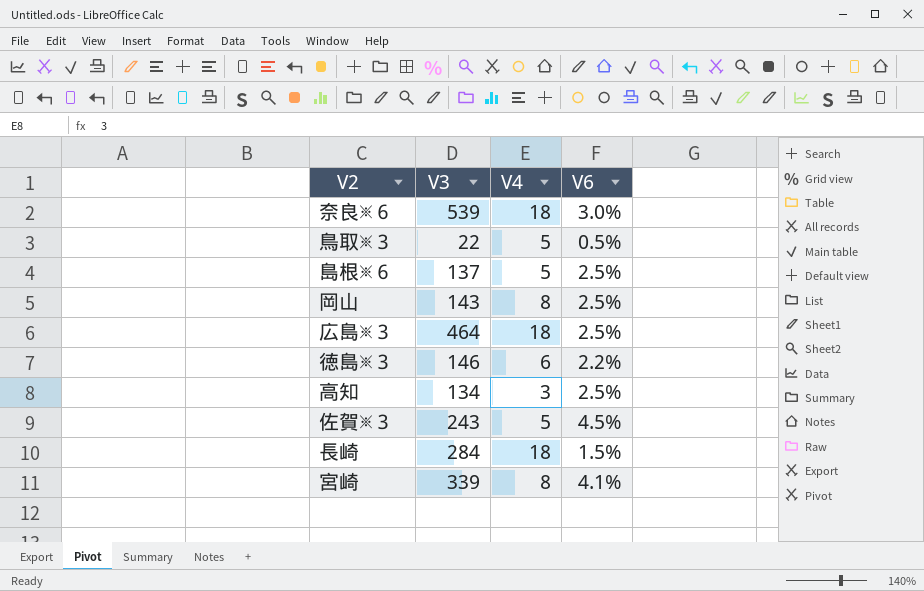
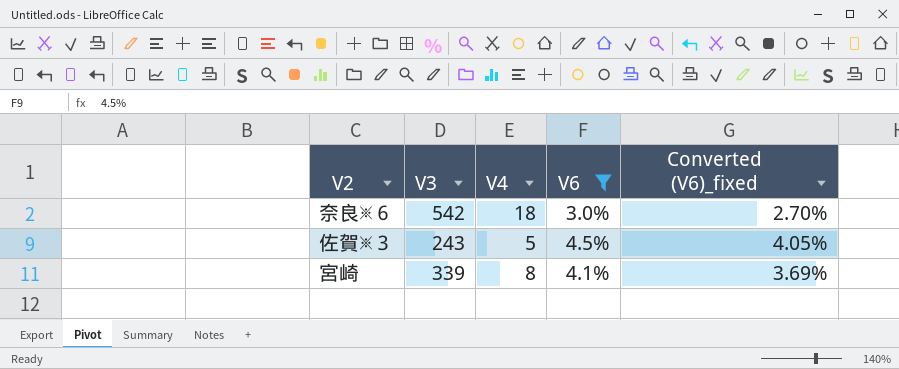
filter: none -> V6 >= 3.0%
column Converted (V6)_fixed | formula: none -> [V6] * 0.9
奈良※６ | V3: 539 -> 542

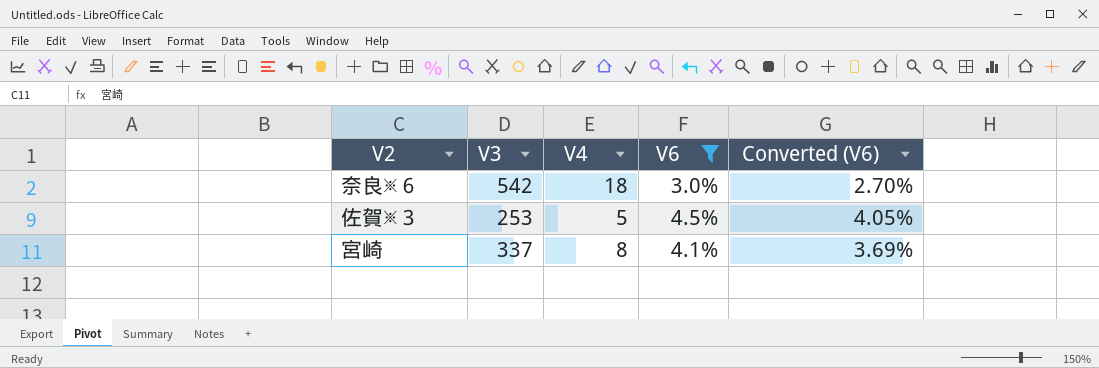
column name: Converted (V6)_fixed -> Converted (V6)
佐賀※３ | V3: 243 -> 253
宮崎 | V3: 339 -> 337

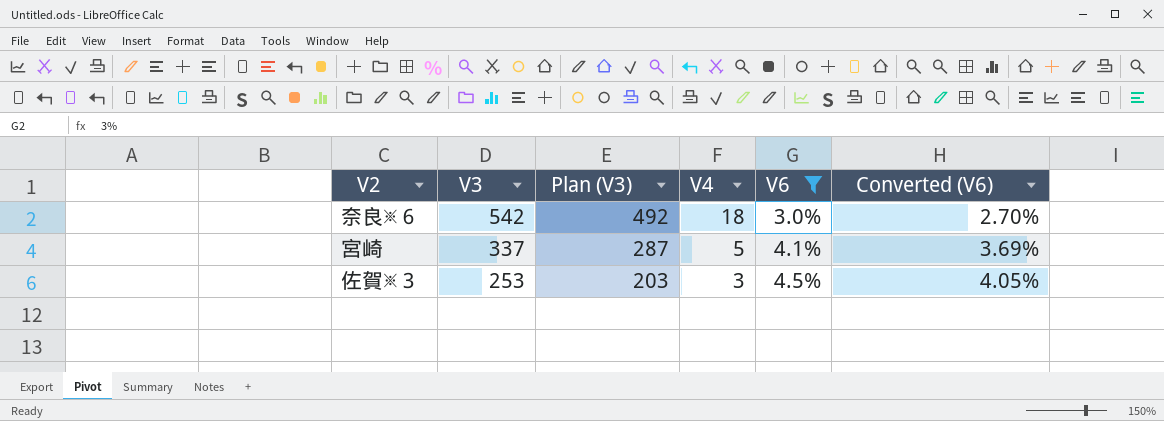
row order: none -> V3 descending
column Plan (V3) | formula: none -> [V3] - 50
宮崎 | V4: 8 -> 5
佐賀※３ | V4: 5 -> 3

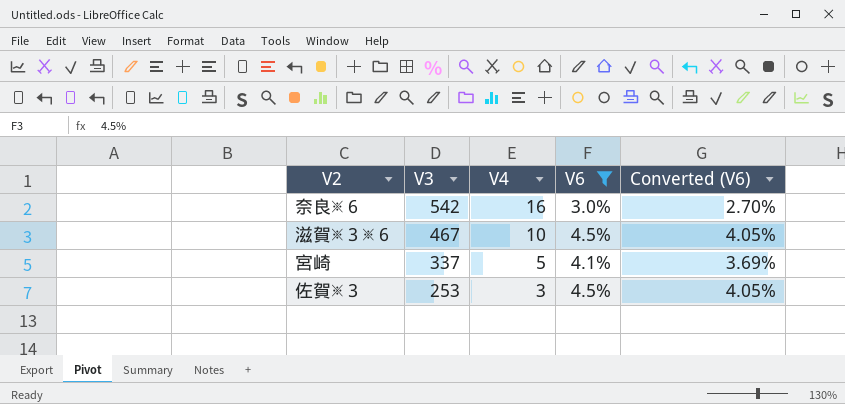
column Plan (V3) | formula: [V3] - 50 -> none
奈良※６ | V4: 18 -> 16
row 滋賀※３※６: none -> 467 | 10 | 4.5% | 4.05%

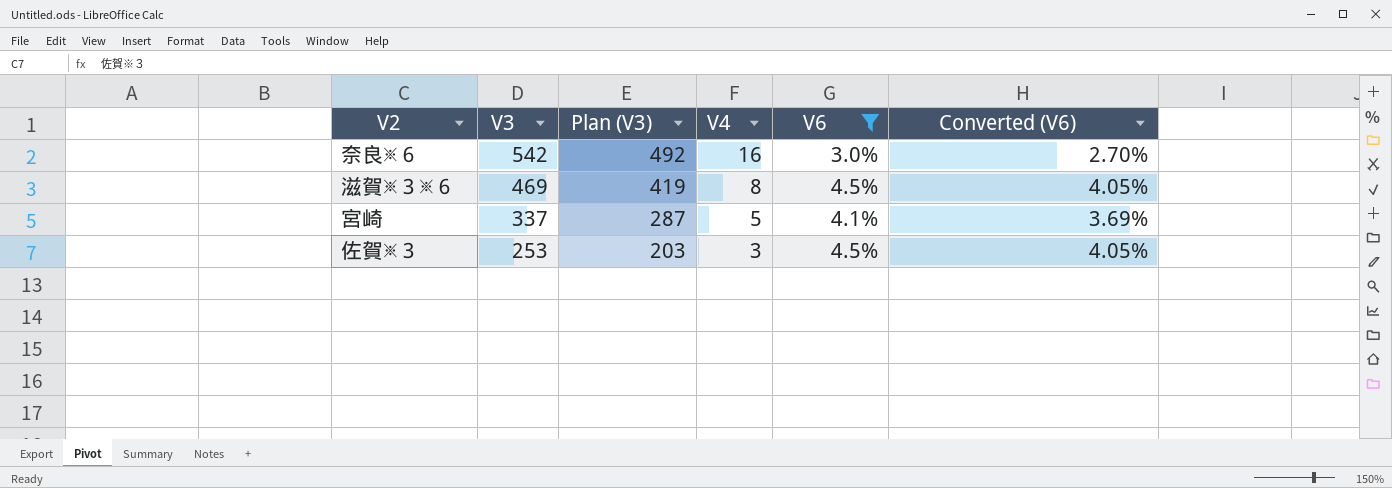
column Plan (V3) | formula: none -> [V3] - 50
滋賀※３※６ | V3: 467 -> 469
滋賀※３※６ | V4: 10 -> 8

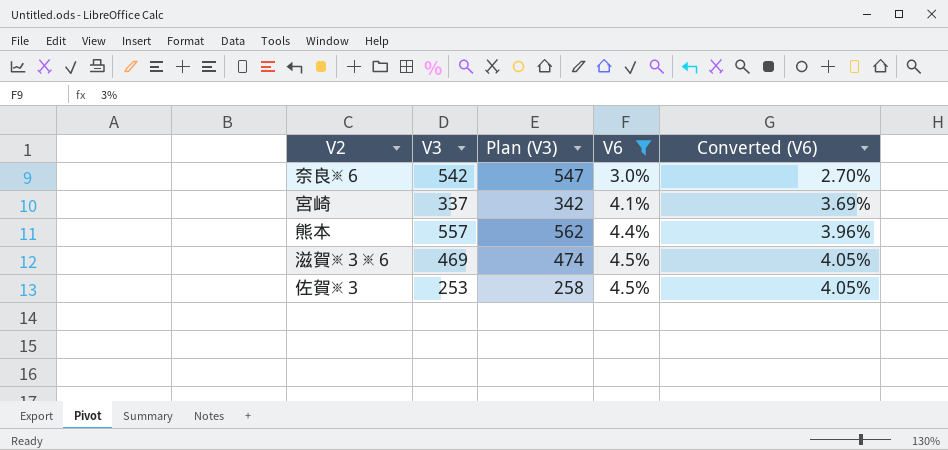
row order: V3 descending -> V6 ascending
column V4 | position: 4 -> none
column Plan (V3) | formula: [V3] - 50 -> [V3] + 5
row 熊本: none -> 557 | 562 | 4.4% | 3.96%

